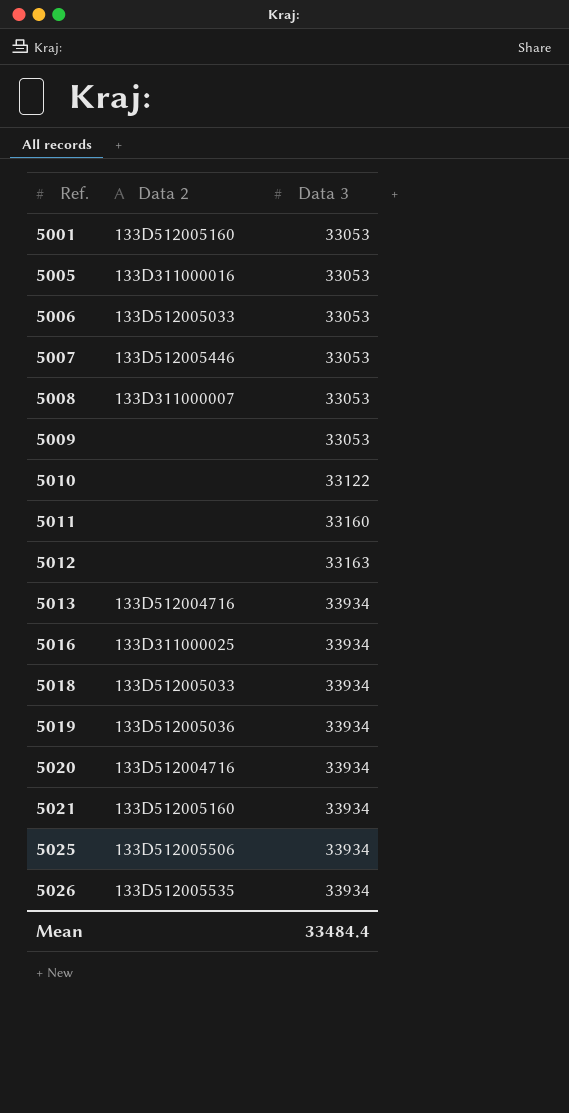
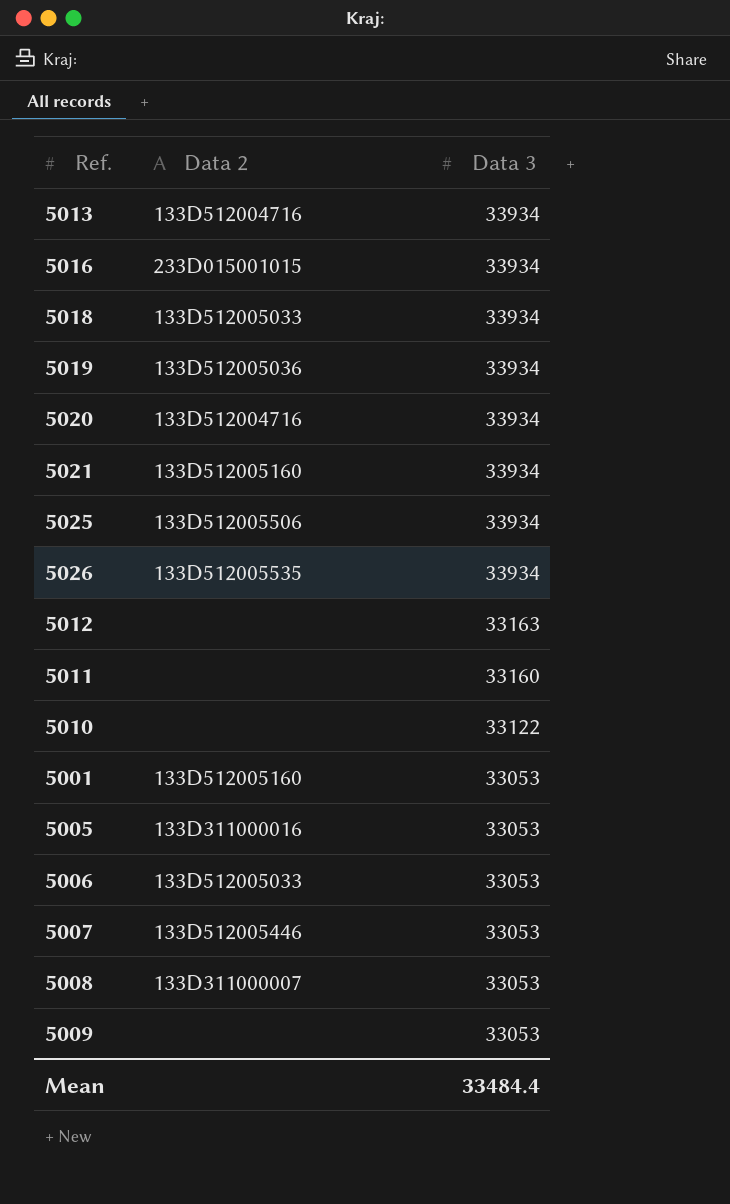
row order: Ref. ascending -> Data 3 descending
5016 | Data 2: 133D311000025 -> 233D015001015

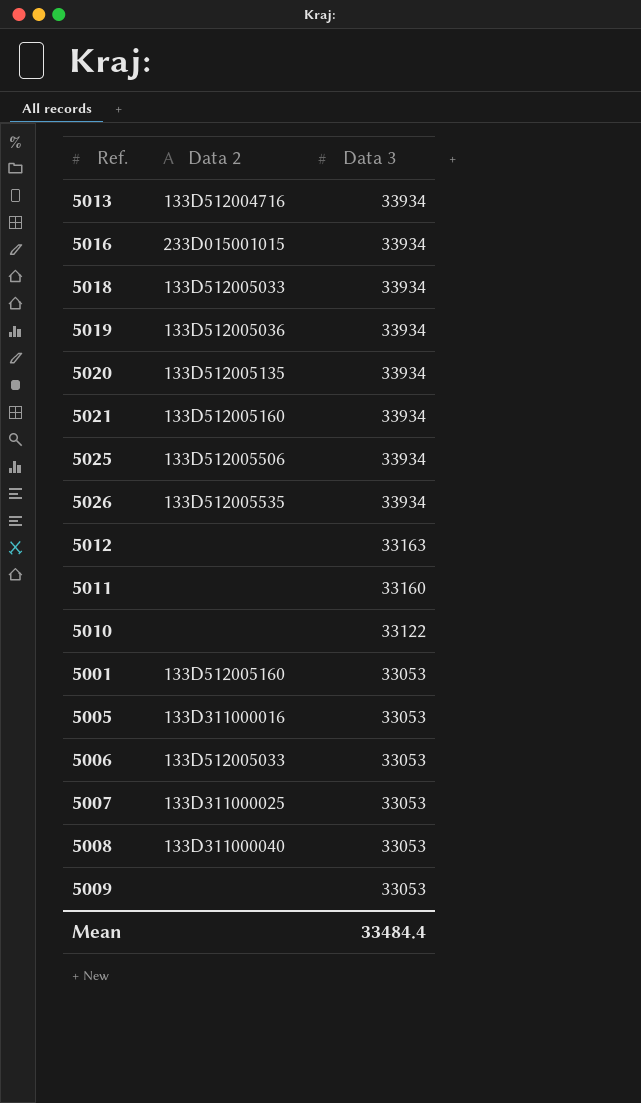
5020 | Data 2: 133D512004716 -> 133D512005135
5007 | Data 2: 133D512005446 -> 133D311000025
5008 | Data 2: 133D311000007 -> 133D311000040

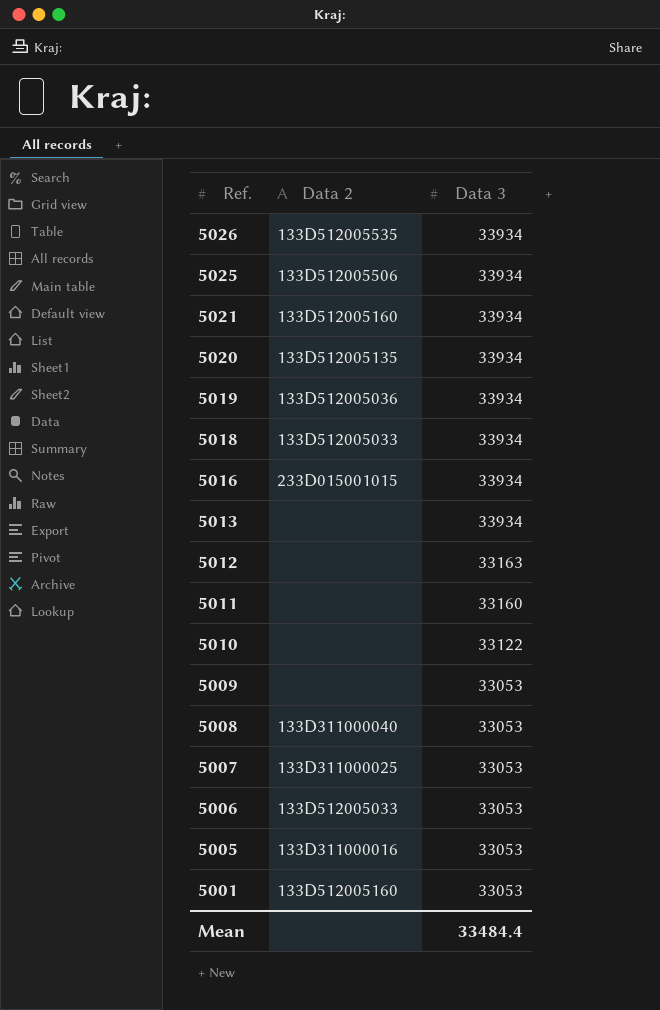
row order: Data 3 descending -> Ref. descending
5013 | Data 2: 133D512004716 -> none

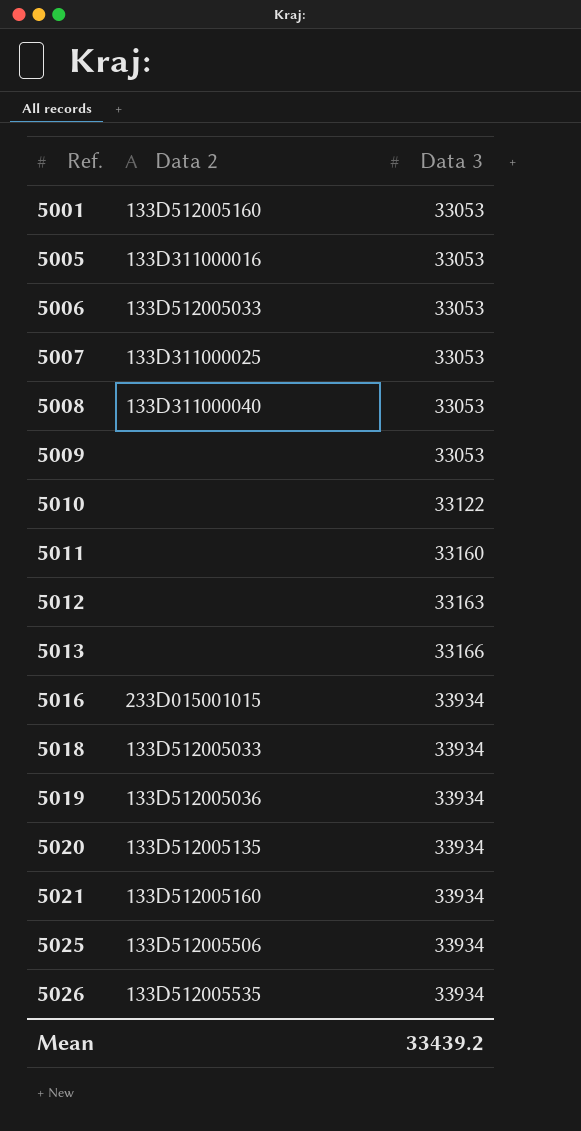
row order: Ref. descending -> Ref. ascending
5013 | Data 3: 33934 -> 33166
Mean | Data 3: 33484.4 -> 33439.2

